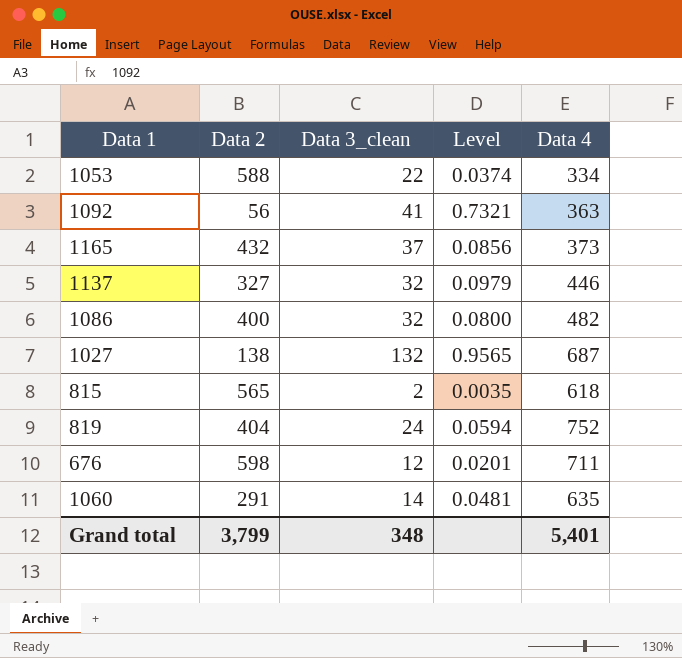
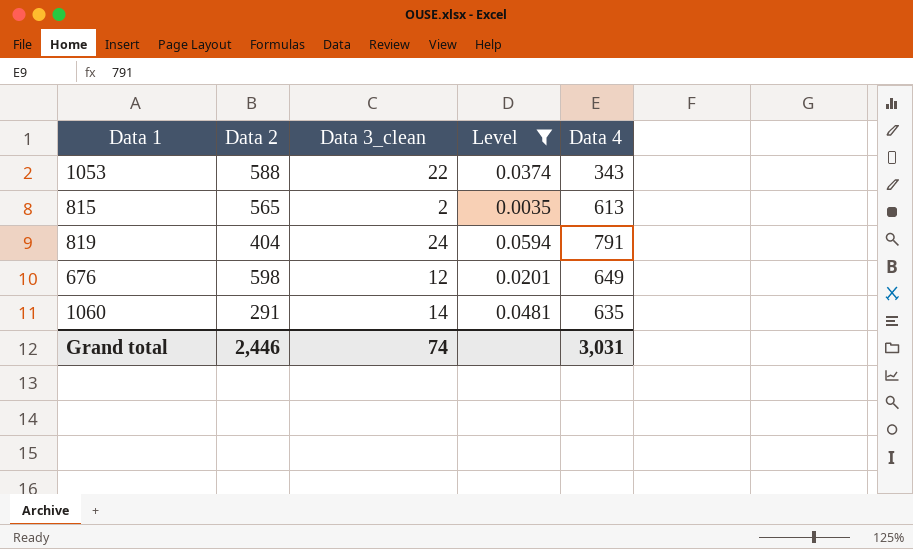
filter: none -> Level <= 0.0594
1053 | Data 4: 334 -> 343
815 | Data 4: 618 -> 613
819 | Data 4: 752 -> 791
676 | Data 4: 711 -> 649
Grand total | Data 2: 3,799 -> 2,446
Grand total | Data 3_clean: 348 -> 74
Grand total | Data 4: 5,401 -> 3,031

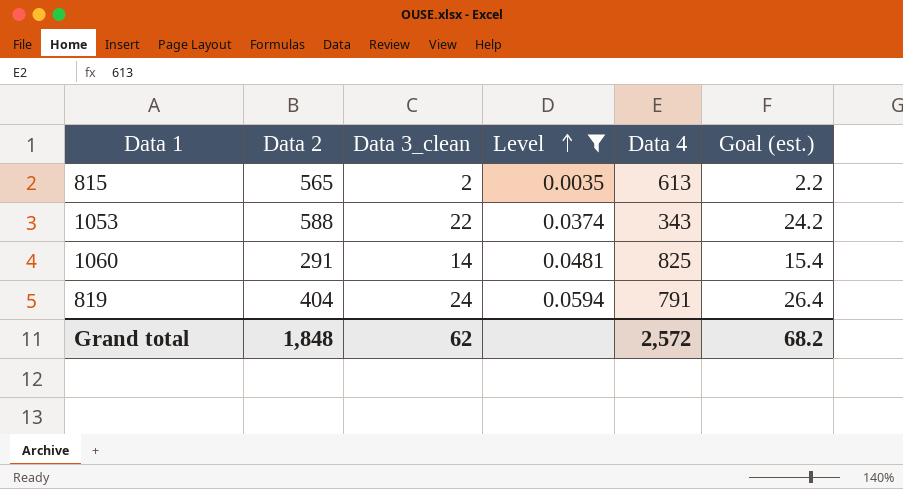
row order: none -> Level ascending
column Goal (est.) | formula: none -> [Data 3_clean] * 1.1
row 676: 598 | 12 | 0.0201 | 649 -> none
1060 | Data 4: 635 -> 825
Grand total | Data 2: 2,446 -> 1,848
Grand total | Data 3_clean: 74 -> 62
Grand total | Data 4: 3,031 -> 2,572

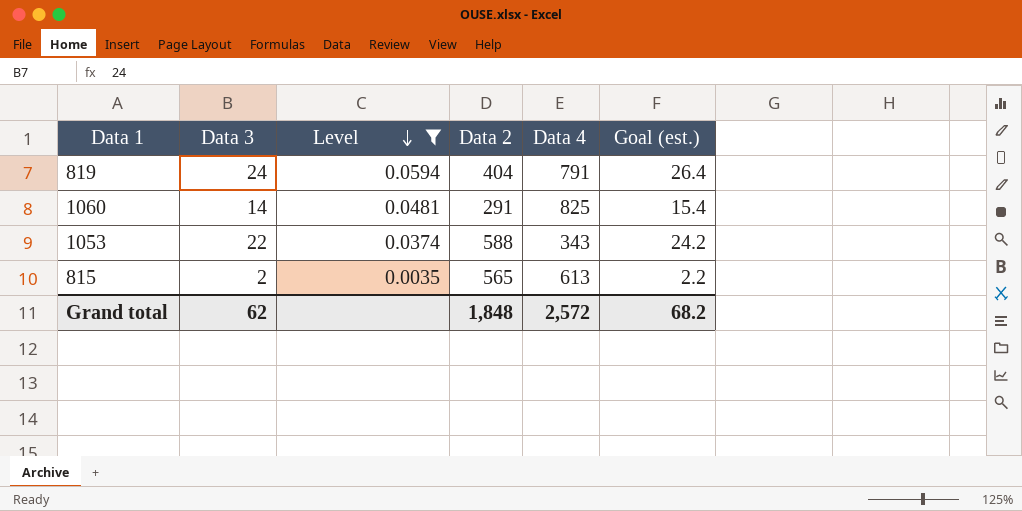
row order: Level ascending -> Level descending
column name: Data 3_clean -> Data 3
column Data 2 | position: 2 -> 4

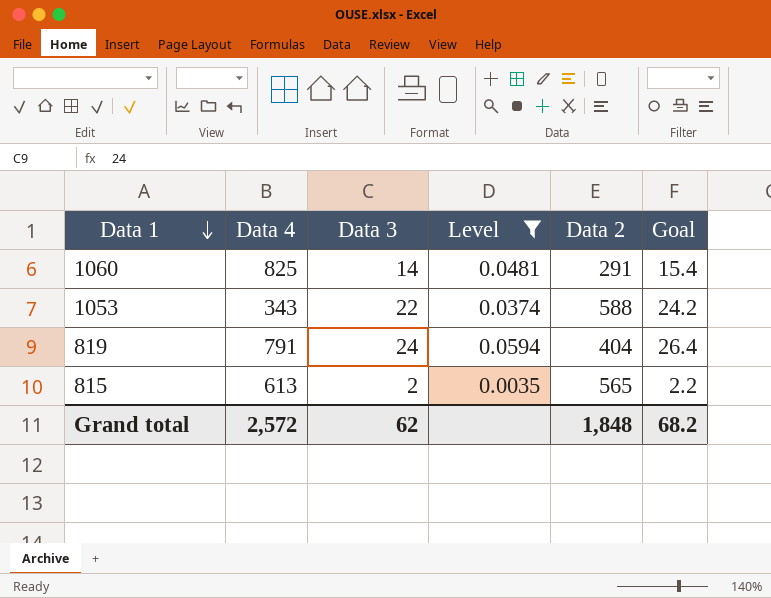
row order: Level descending -> Data 1 descending
column Data 4 | position: 5 -> 2
column name: Goal (est.) -> Goal

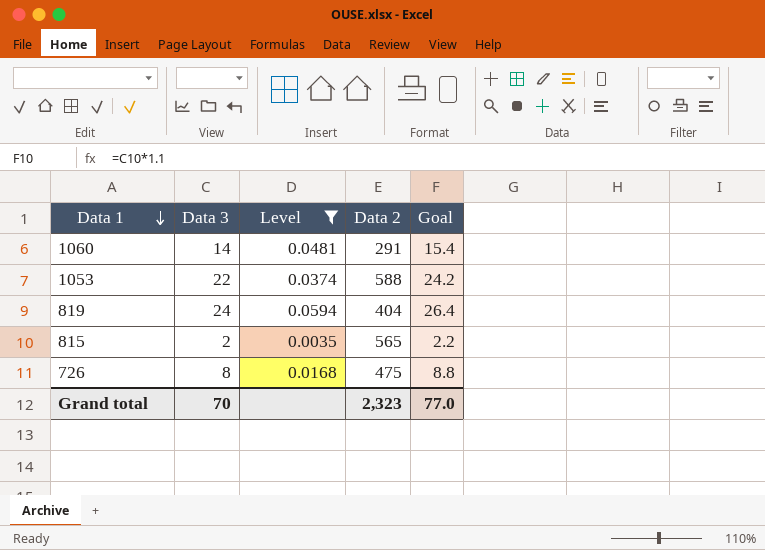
column Data 4 | position: 2 -> none
row 726: none -> 8 | 0.0168 | 475 | 8.8
Grand total | Data 3: 62 -> 70
Grand total | Data 2: 1,848 -> 2,323
Grand total | Goal: 68.2 -> 77.0

